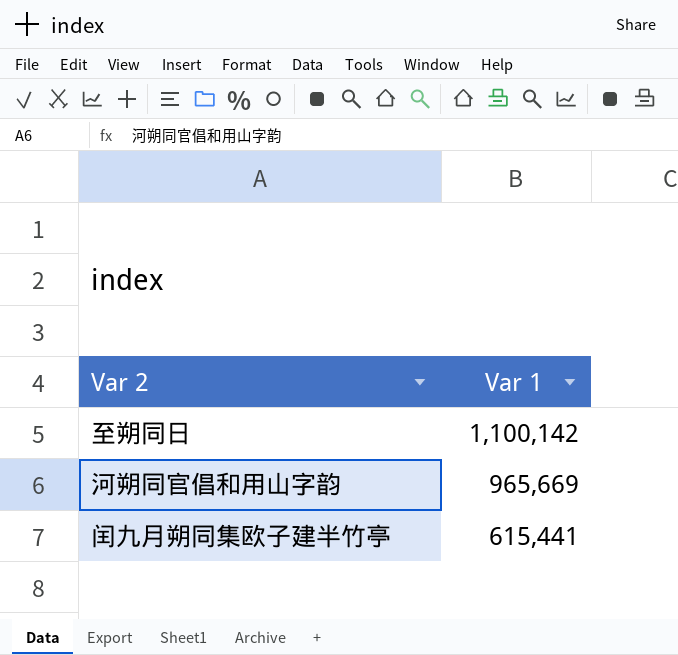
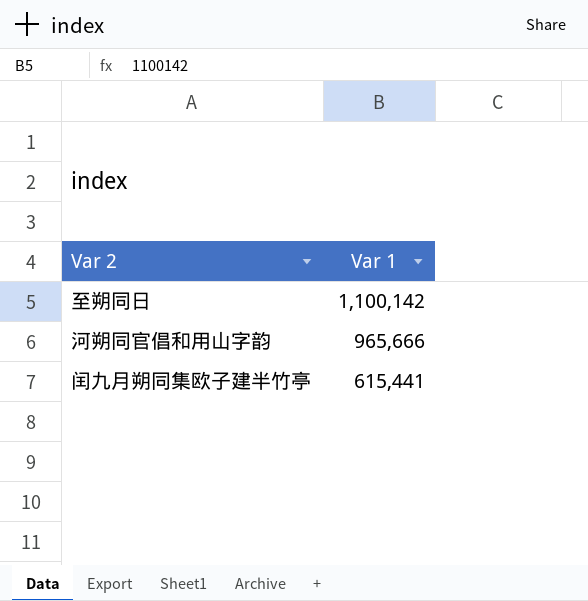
河朔同官倡和用山字韵 | Var 1: 965,669 -> 965,666

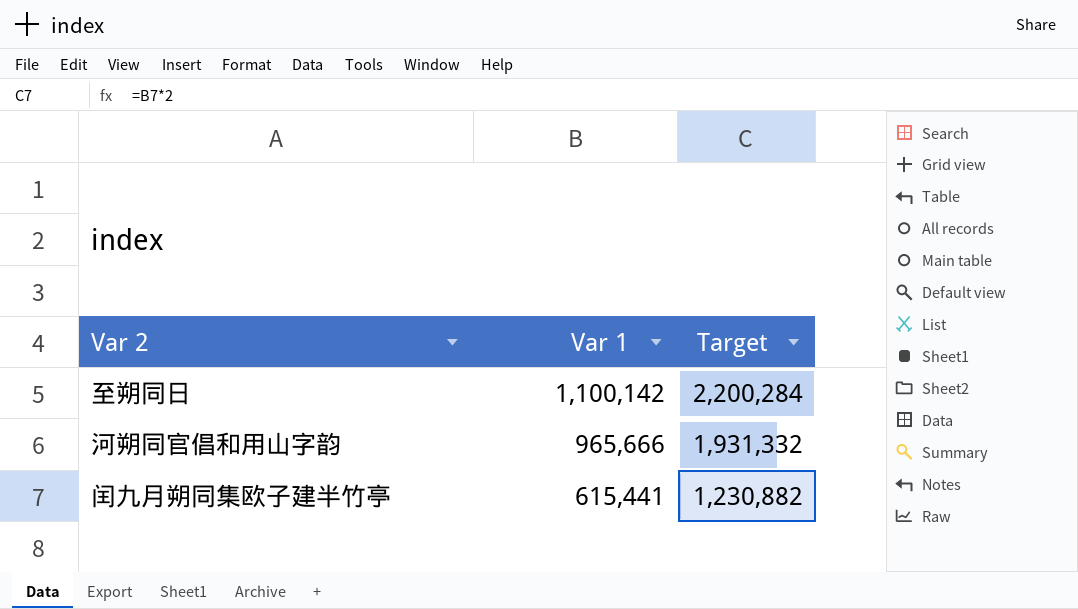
column Target | formula: none -> [Var 1] * 2

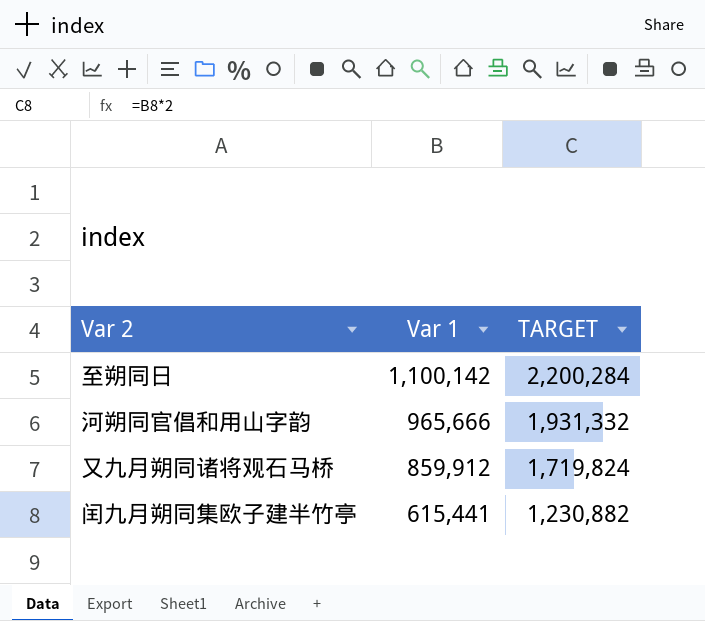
column name: Target -> TARGET
row 又九月朔同诸将观石马桥: none -> 859,912 | 1,719,824

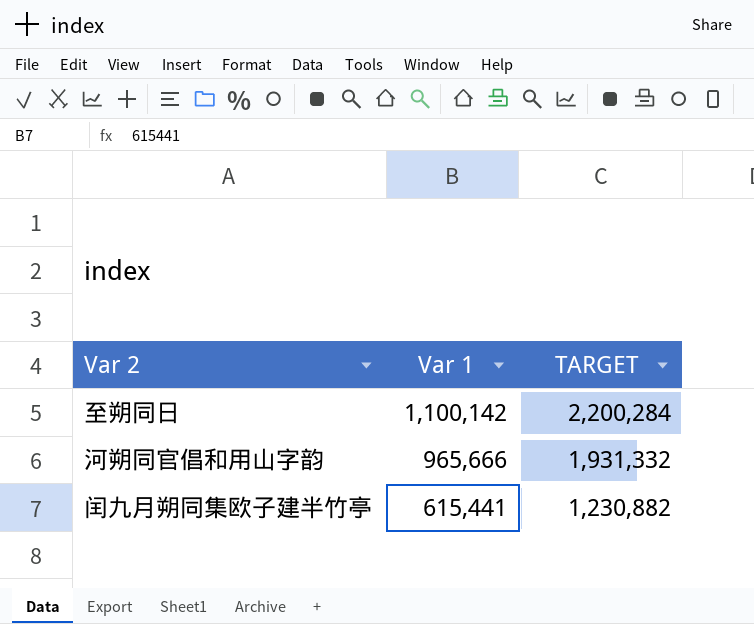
row 又九月朔同诸将观石马桥: 859,912 | 1,719,824 -> none

